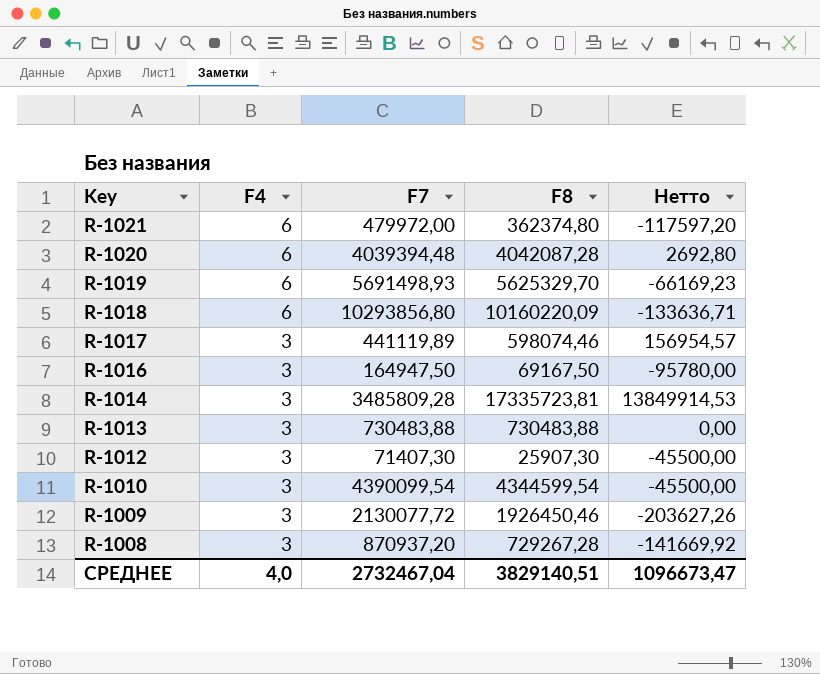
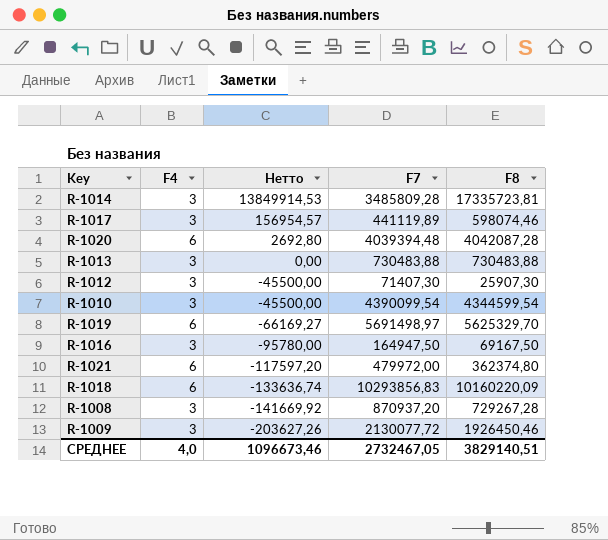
row order: Key descending -> Нетто descending
column Нетто | position: 5 -> 3
R-1019 | Нетто: -66169,23 -> -66169,27
R-1019 | F7: 5691498,93 -> 5691498,97
R-1018 | Нетто: -133636,71 -> -133636,74
R-1018 | F7: 10293856,80 -> 10293856,83
СРЕДНЕЕ | Нетто: 1096673,47 -> 1096673,46
СРЕДНЕЕ | F7: 2732467,04 -> 2732467,05

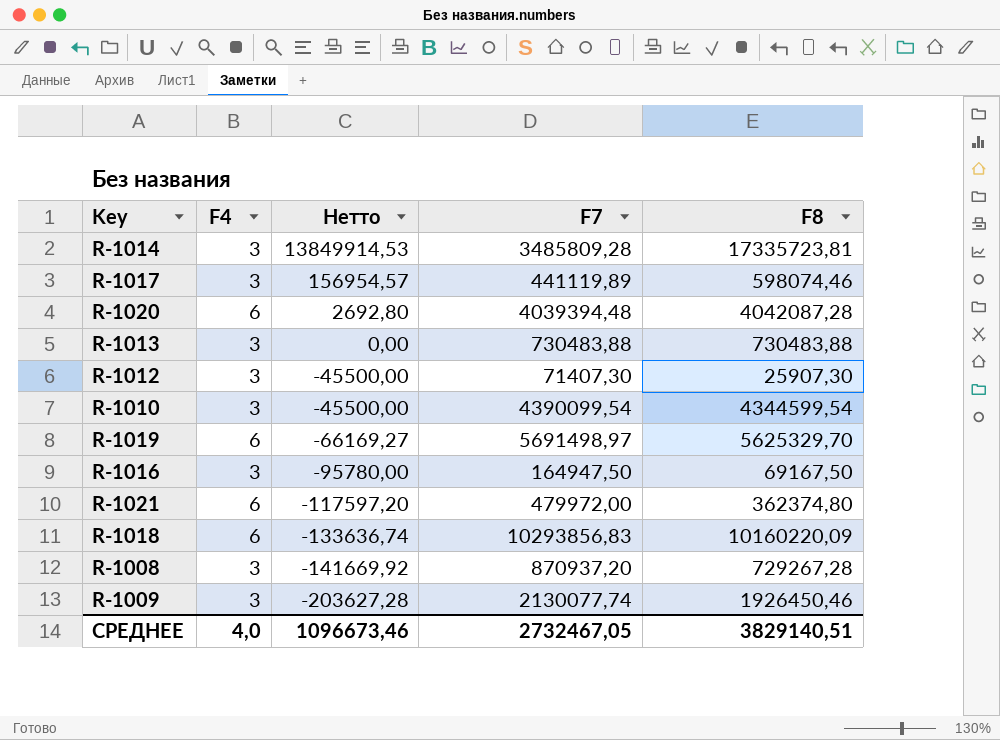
R-1009 | Нетто: -203627,26 -> -203627,28
R-1009 | F7: 2130077,72 -> 2130077,74

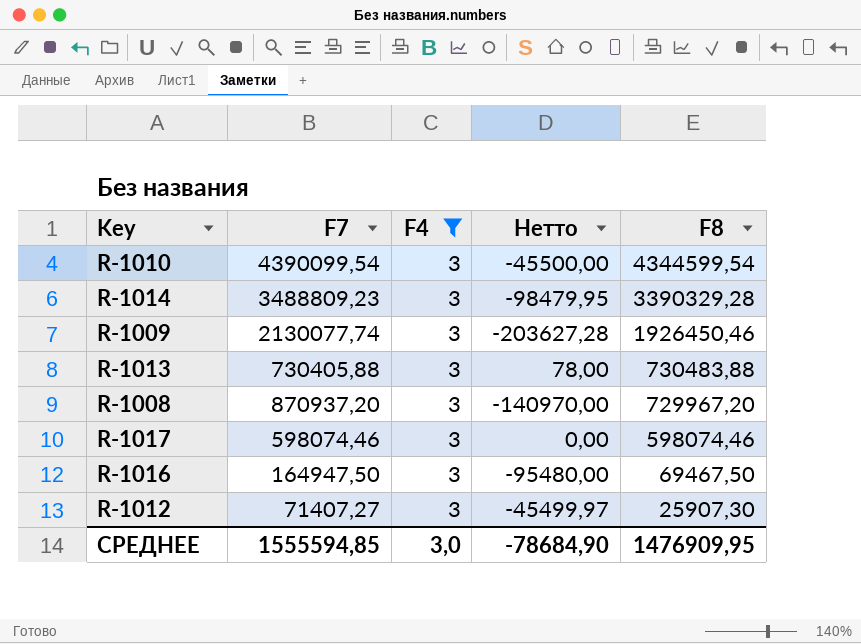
filter: none -> F4 = 3
row order: Нетто descending -> F8 descending
column F7 | position: 4 -> 2
R-1014 | F7: 3485809,28 -> 3488809,23
R-1014 | Нетто: 13849914,53 -> -98479,95
R-1014 | F8: 17335723,81 -> 3390329,28
R-1013 | F7: 730483,88 -> 730405,88
R-1013 | Нетто: 0,00 -> 78,00
R-1008 | Нетто: -141669,92 -> -140970,00
R-1008 | F8: 729267,28 -> 729967,20
R-1017 | F7: 441119,89 -> 598074,46
R-1017 | Нетто: 156954,57 -> 0,00
R-1016 | Нетто: -95780,00 -> -95480,00
R-1016 | F8: 69167,50 -> 69467,50
R-1012 | F7: 71407,30 -> 71407,27
R-1012 | Нетто: -45500,00 -> -45499,97
СРЕДНЕЕ | F7: 2732467,05 -> 1555594,85
СРЕДНЕЕ | F4: 4,0 -> 3,0
СРЕДНЕЕ | Нетто: 1096673,46 -> -78684,90
СРЕДНЕЕ | F8: 3829140,51 -> 1476909,95

